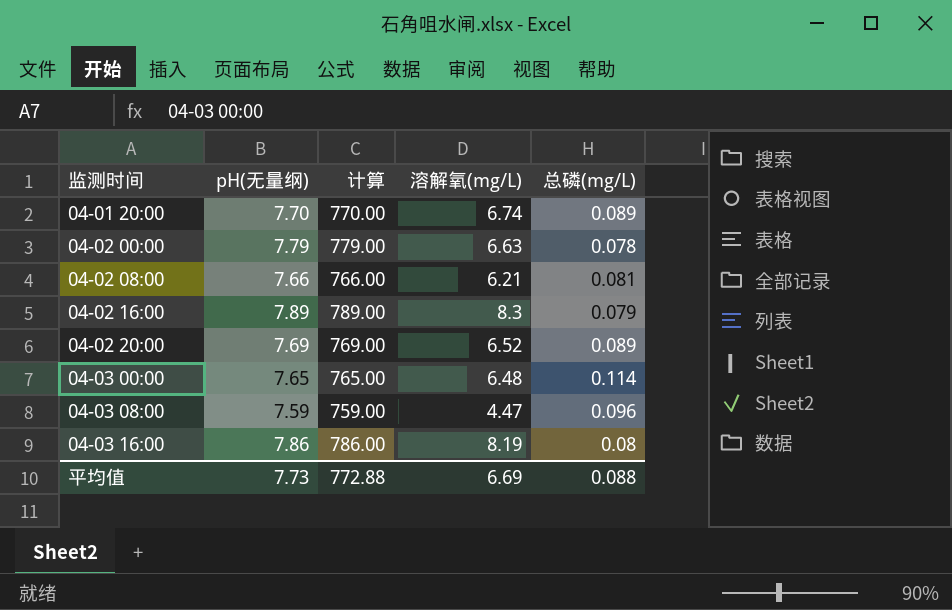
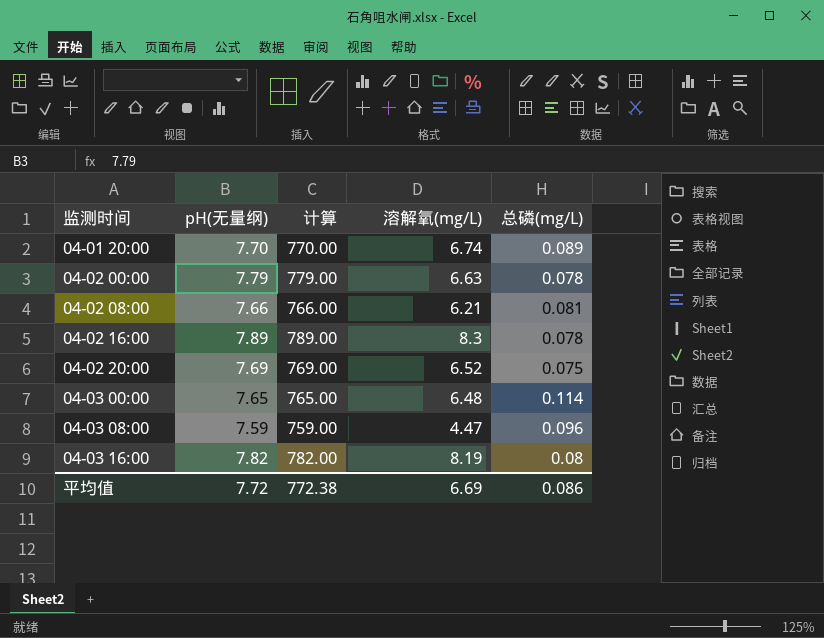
04-02 16:00 | 总磷(mg/L): 0.079 -> 0.078
04-02 20:00 | 总磷(mg/L): 0.089 -> 0.075
04-03 16:00 | pH(无量纲): 7.86 -> 7.82
04-03 16:00 | 计算: 786.00 -> 782.00
平均值 | pH(无量纲): 7.73 -> 7.72
平均值 | 计算: 772.88 -> 772.38
平均值 | 总磷(mg/L): 0.088 -> 0.086

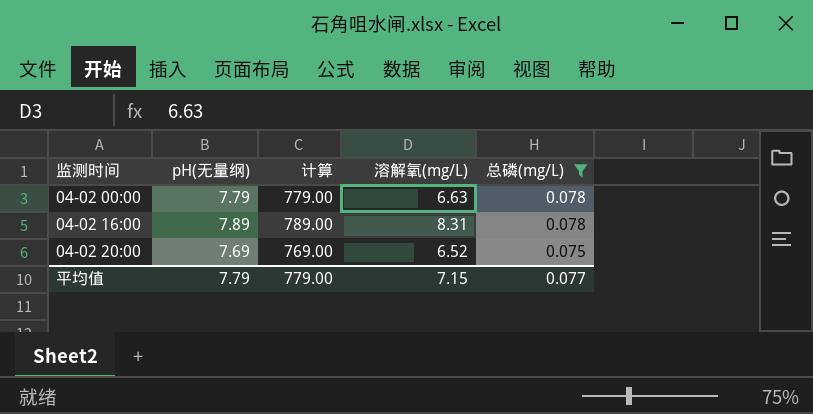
filter: none -> 总磷(mg/L) <= 0.078
04-02 16:00 | 溶解氧(mg/L): 8.3 -> 8.31
平均值 | pH(无量纲): 7.72 -> 7.79
平均值 | 计算: 772.38 -> 779.00
平均值 | 溶解氧(mg/L): 6.69 -> 7.15
平均值 | 总磷(mg/L): 0.086 -> 0.077

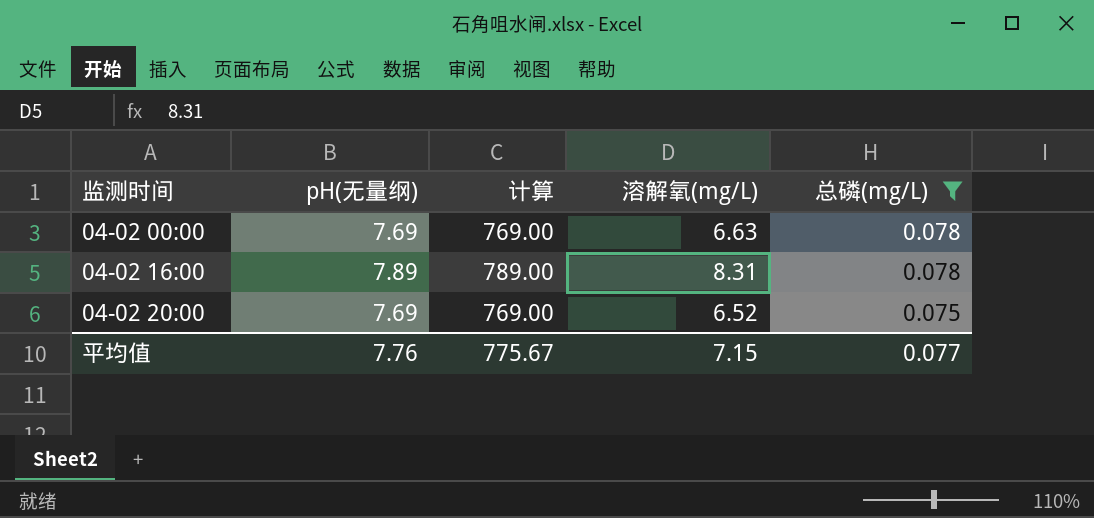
04-02 00:00 | pH(无量纲): 7.79 -> 7.69
04-02 00:00 | 计算: 779.00 -> 769.00
平均值 | pH(无量纲): 7.79 -> 7.76
平均值 | 计算: 779.00 -> 775.67

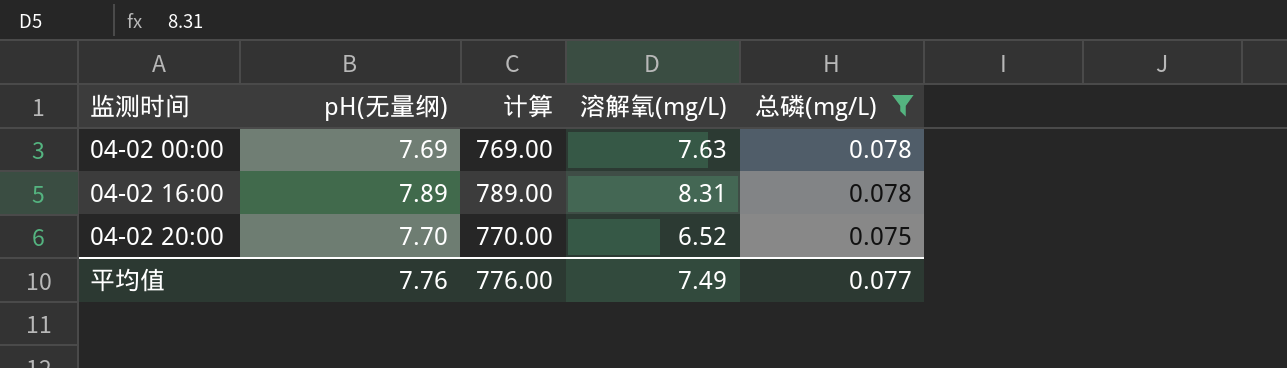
04-02 00:00 | 溶解氧(mg/L): 6.63 -> 7.63
04-02 20:00 | pH(无量纲): 7.69 -> 7.70
04-02 20:00 | 计算: 769.00 -> 770.00
平均值 | 计算: 775.67 -> 776.00
平均值 | 溶解氧(mg/L): 7.15 -> 7.49

